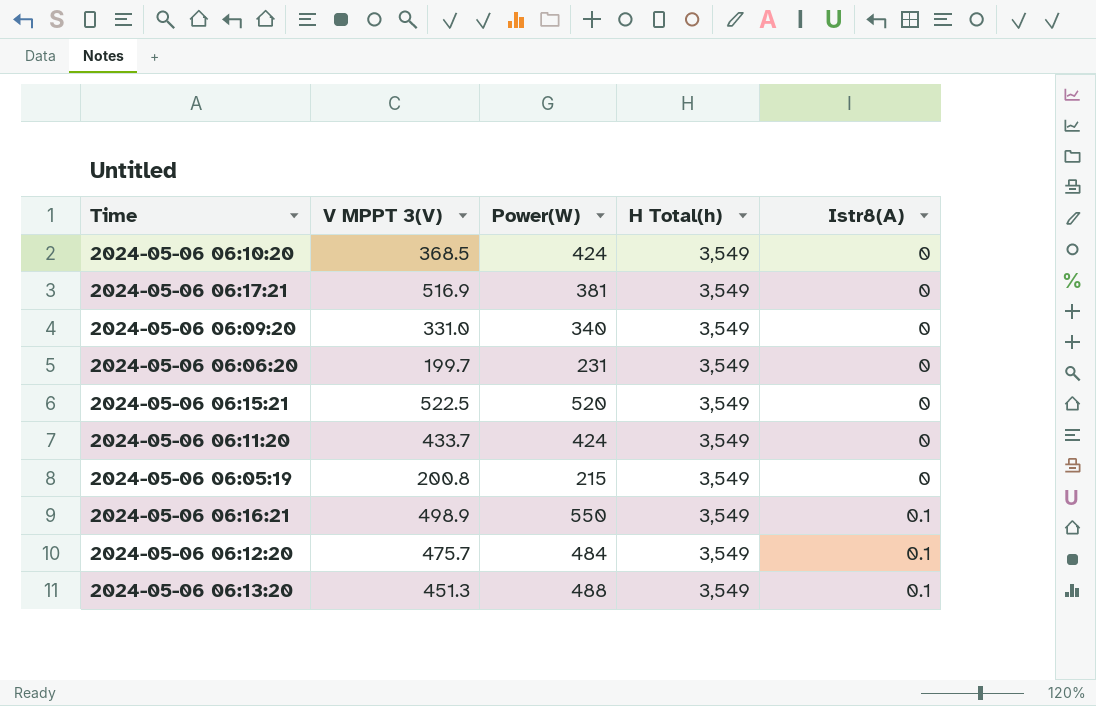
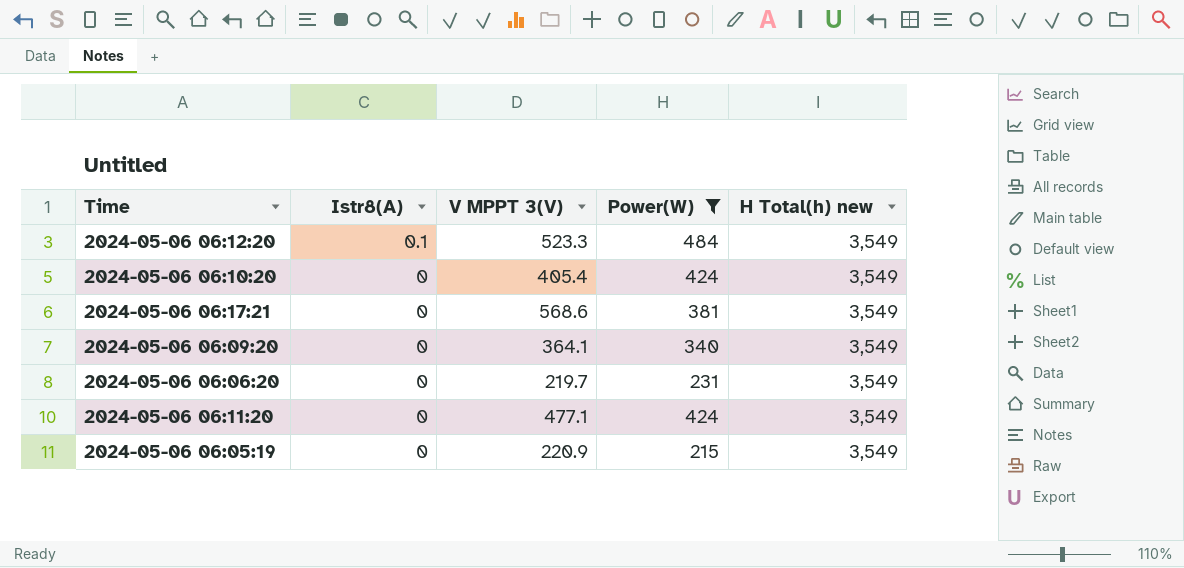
filter: none -> Power(W) <= 484
row order: Istr8(A) ascending -> Istr8(A) descending
column Istr8(A) | position: 5 -> 2
column name: H Total(h) -> H Total(h) new
2024-05-06 06:12:20 | V MPPT 3(V): 475.7 -> 523.3
2024-05-06 06:10:20 | V MPPT 3(V): 368.5 -> 405.4
2024-05-06 06:17:21 | V MPPT 3(V): 516.9 -> 568.6
2024-05-06 06:09:20 | V MPPT 3(V): 331.0 -> 364.1
2024-05-06 06:06:20 | V MPPT 3(V): 199.7 -> 219.7
2024-05-06 06:11:20 | V MPPT 3(V): 433.7 -> 477.1
2024-05-06 06:05:19 | V MPPT 3(V): 200.8 -> 220.9

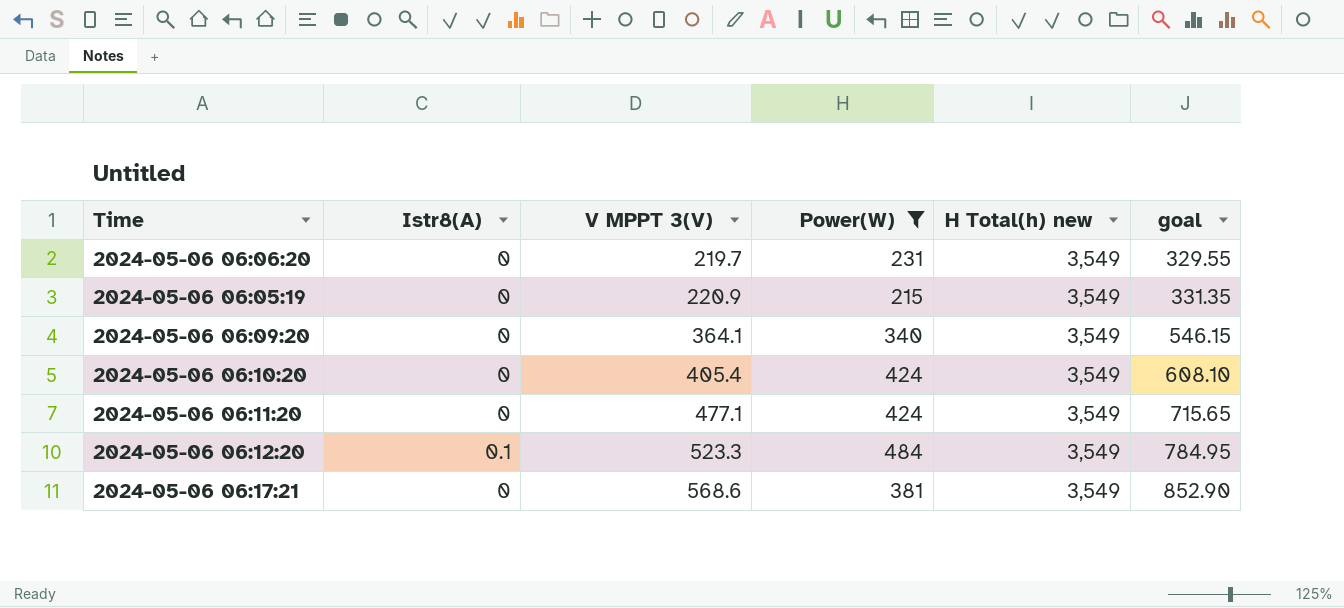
row order: Istr8(A) descending -> V MPPT 3(V) ascending
column goal | formula: none -> [V MPPT 3(V)] * 1.5

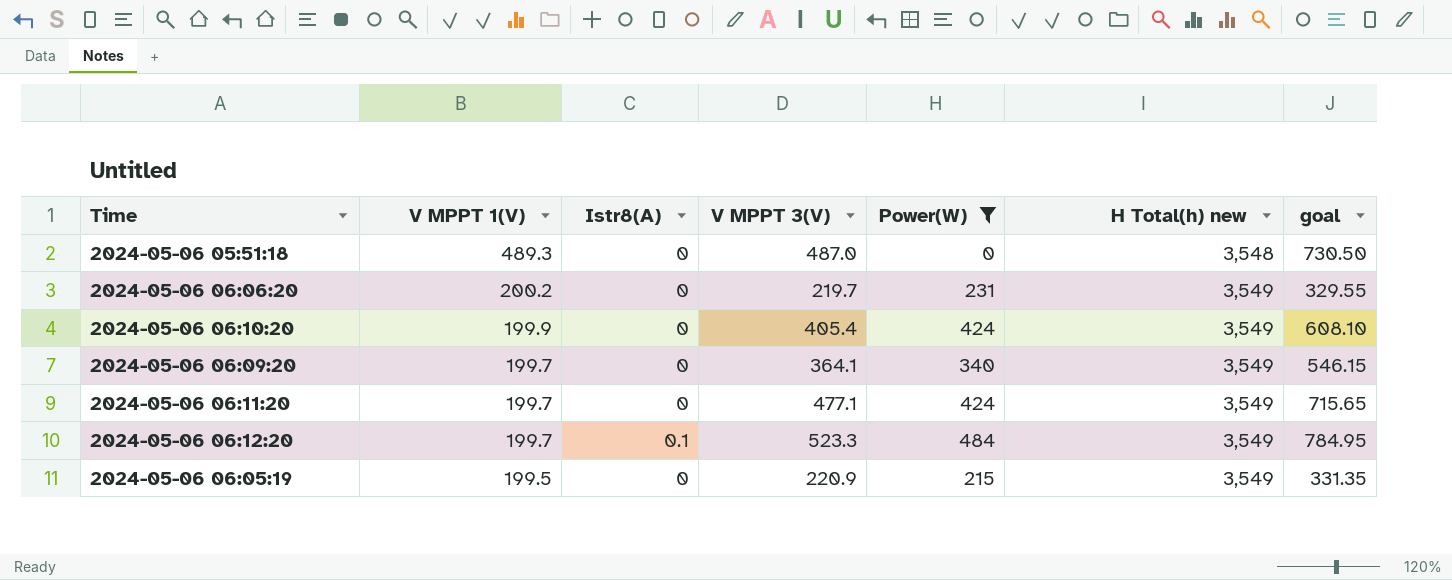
row order: V MPPT 3(V) ascending -> V MPPT 1(V) descending
column V MPPT 1(V) | position: none -> 2
row 2024-05-06 06:17:21: 0 | 568.6 | 381 | 3,549 | 852.90 -> none
row 2024-05-06 05:51:18: none -> 489.3 | 0 | 487.0 | 0 | 3,548 | 730.50

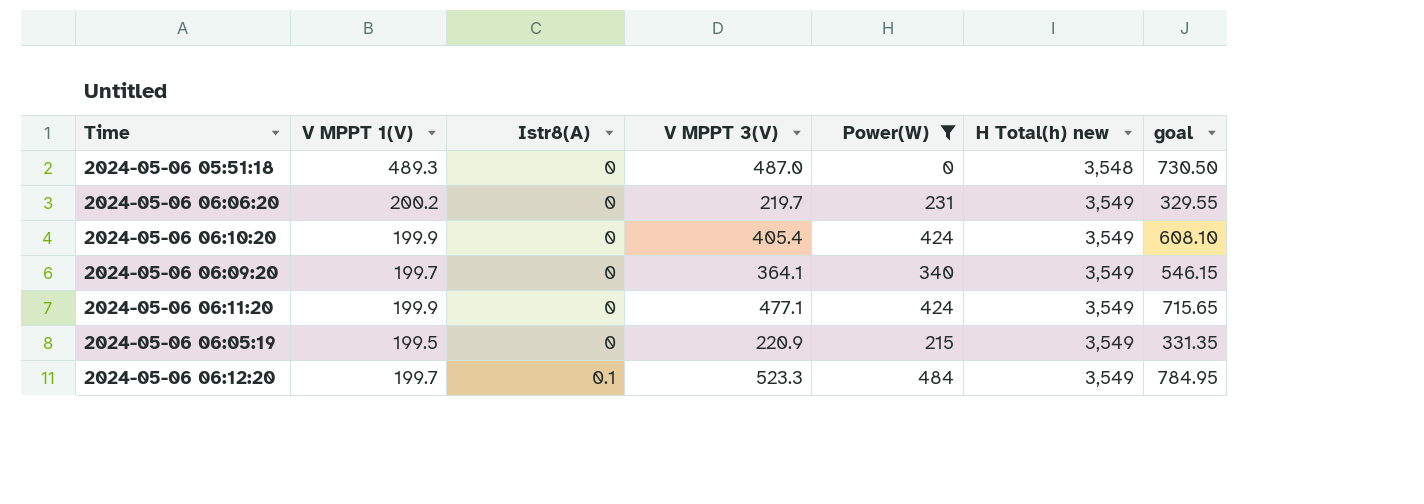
row order: V MPPT 1(V) descending -> Istr8(A) ascending
2024-05-06 06:11:20 | V MPPT 1(V): 199.7 -> 199.9

